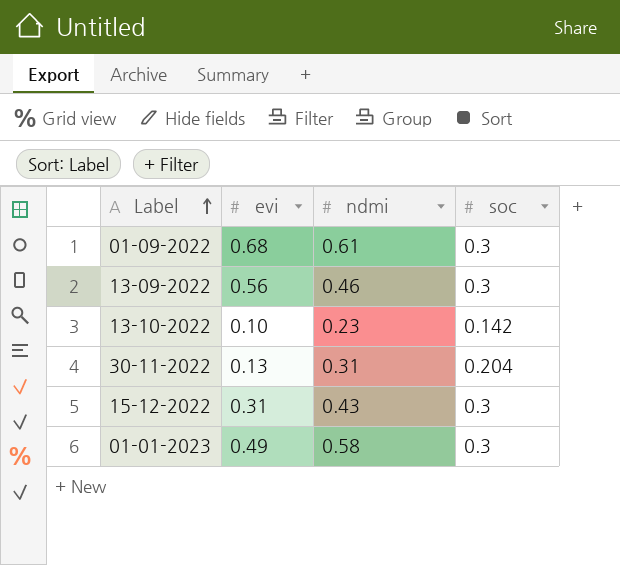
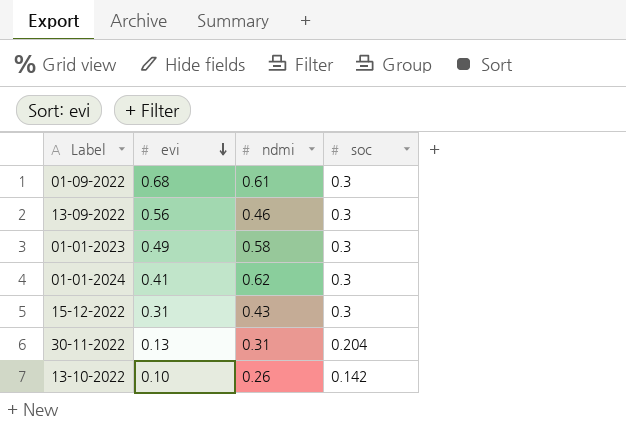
row order: Label ascending -> evi descending
row 01-01-2024: none -> 0.41 | 0.62 | 0.3
13-10-2022 | ndmi: 0.23 -> 0.26

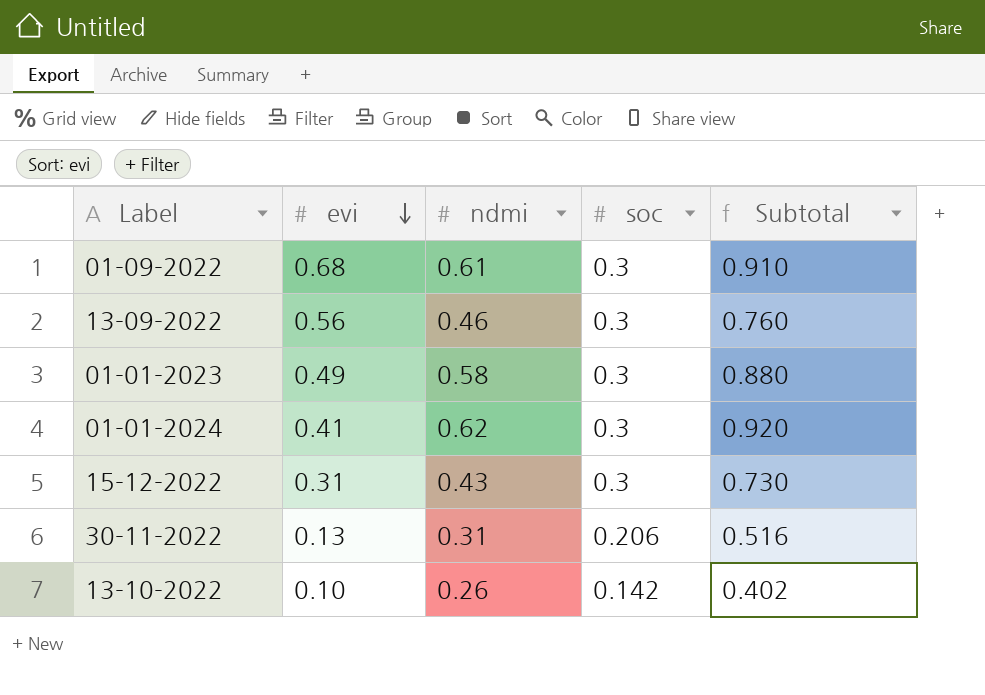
column Subtotal | formula: none -> [ndmi] + [soc]
30-11-2022 | soc: 0.204 -> 0.206

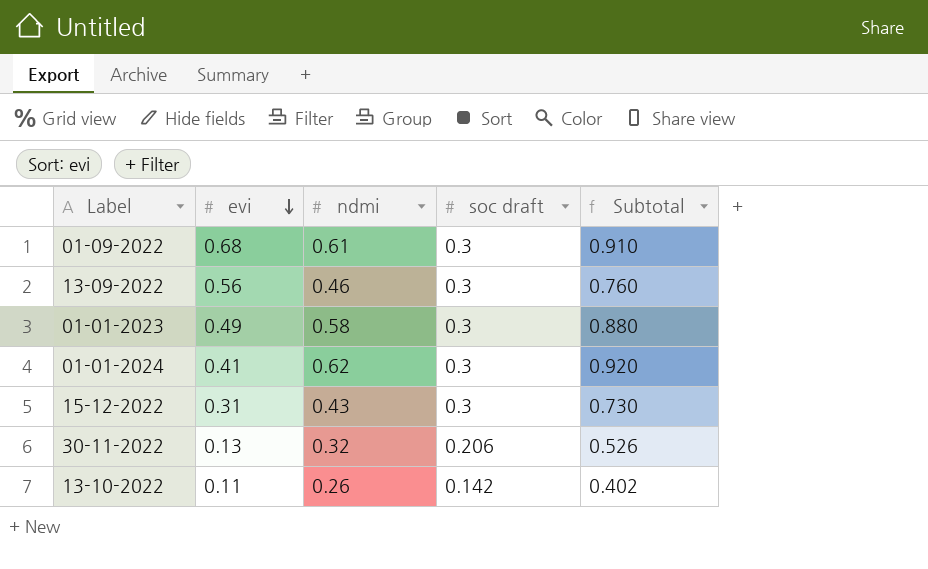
column name: soc -> soc draft
30-11-2022 | ndmi: 0.31 -> 0.32
30-11-2022 | Subtotal: 0.516 -> 0.526
13-10-2022 | evi: 0.10 -> 0.11

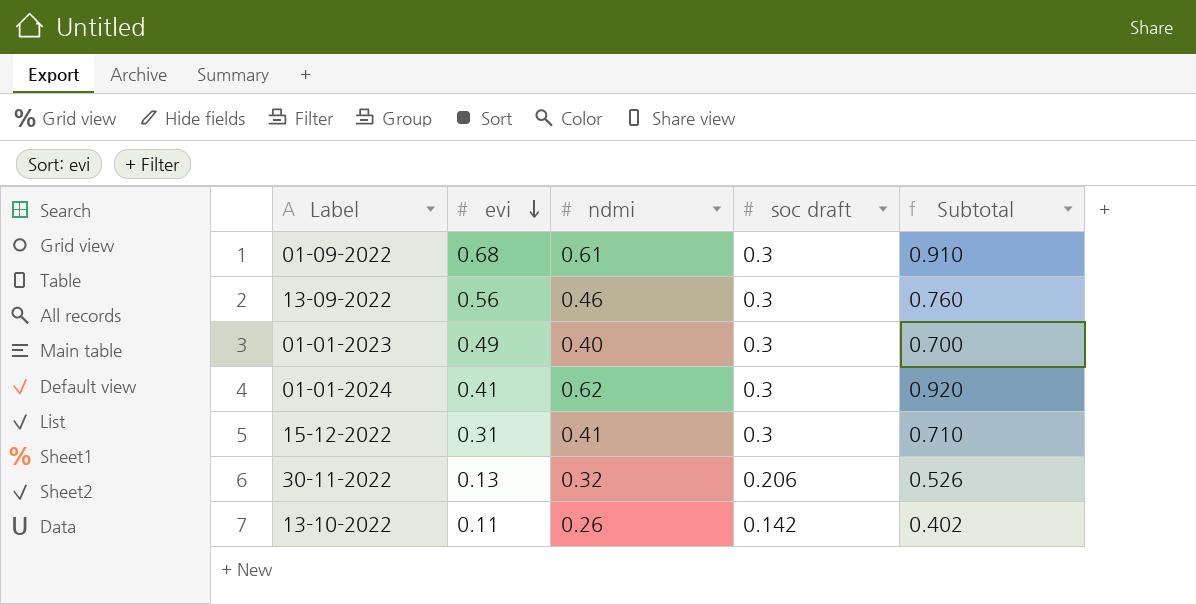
01-01-2023 | ndmi: 0.58 -> 0.40
01-01-2023 | Subtotal: 0.880 -> 0.700
15-12-2022 | ndmi: 0.43 -> 0.41
15-12-2022 | Subtotal: 0.730 -> 0.710

